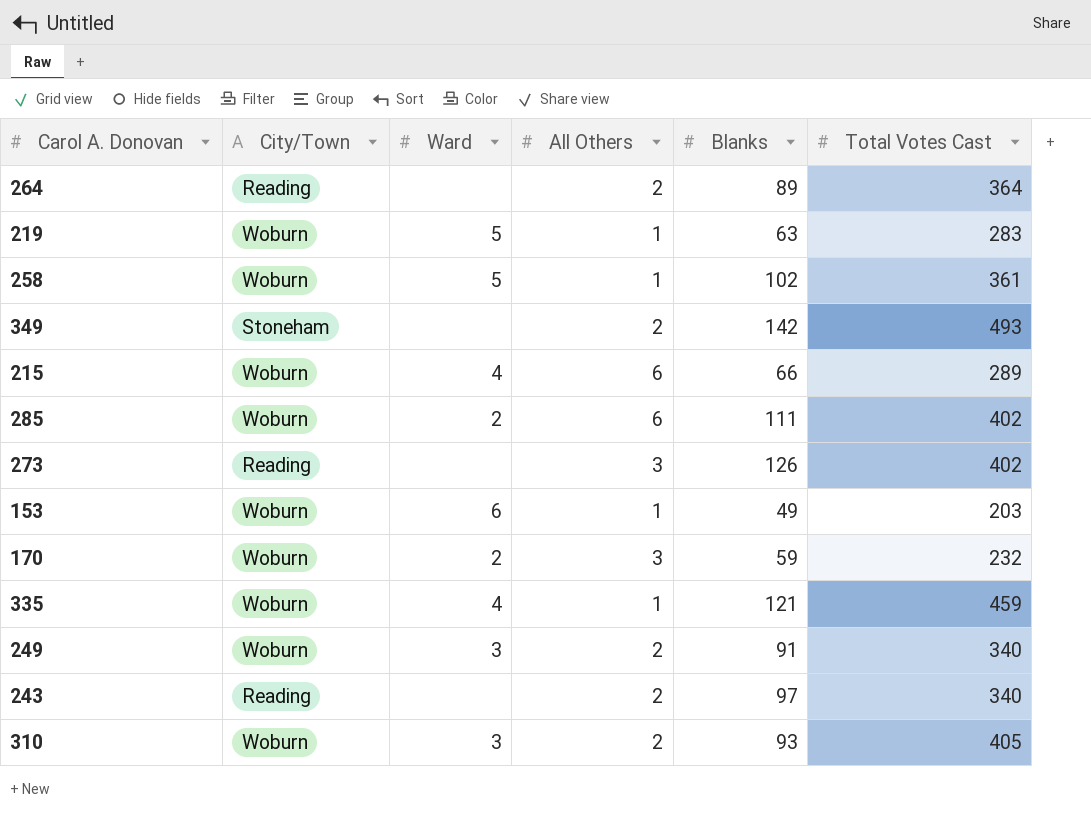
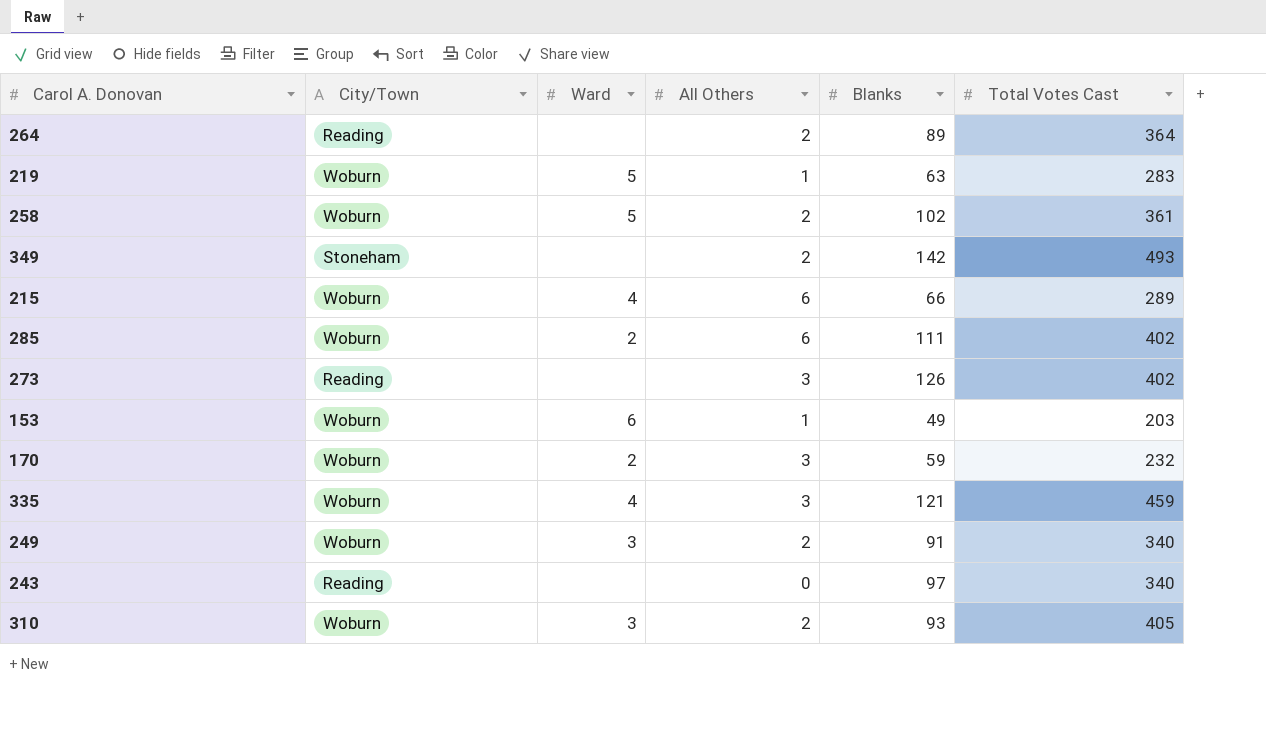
258 | All Others: 1 -> 2
335 | All Others: 1 -> 3
243 | All Others: 2 -> 0

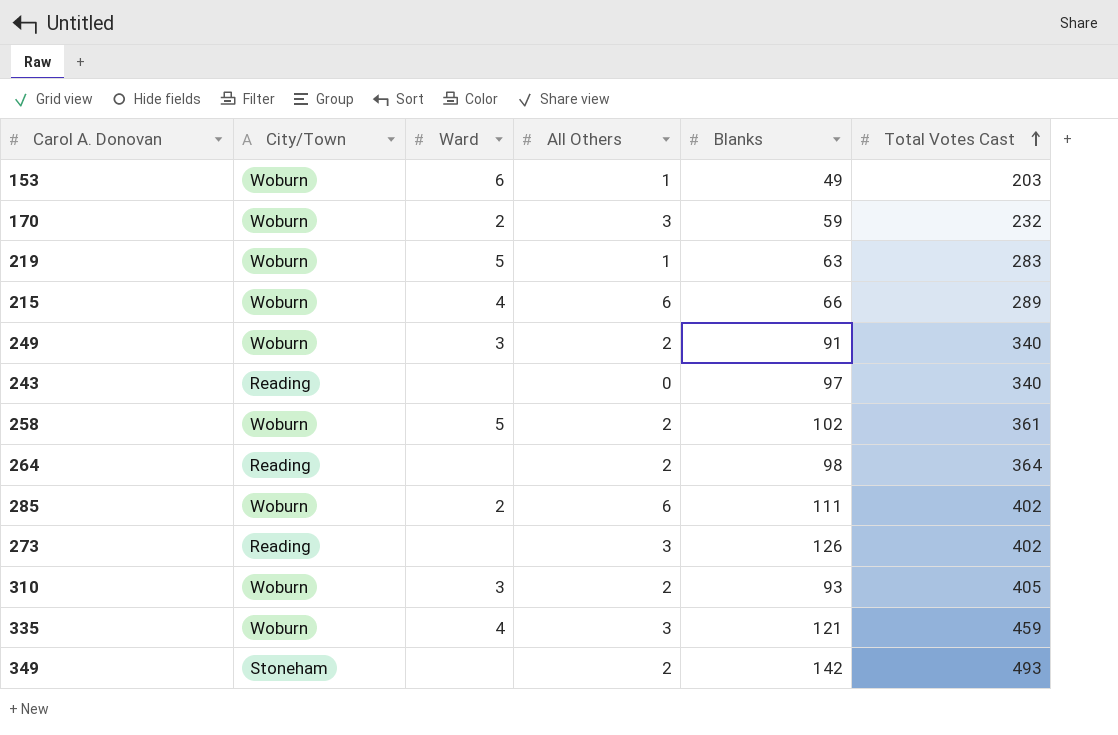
row order: none -> Total Votes Cast ascending
264 | Blanks: 89 -> 98

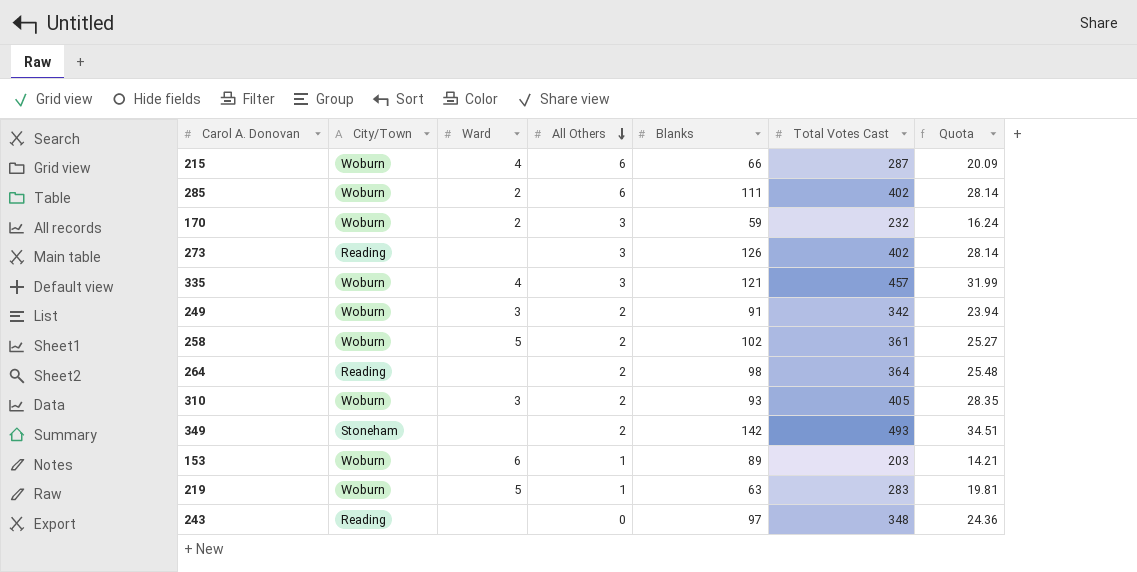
row order: Total Votes Cast ascending -> All Others descending
column Quota | formula: none -> [Total Votes Cast] * 0.07
215 | Total Votes Cast: 289 -> 287
335 | Total Votes Cast: 459 -> 457
249 | Total Votes Cast: 340 -> 342
153 | Blanks: 49 -> 89
243 | Total Votes Cast: 340 -> 348

